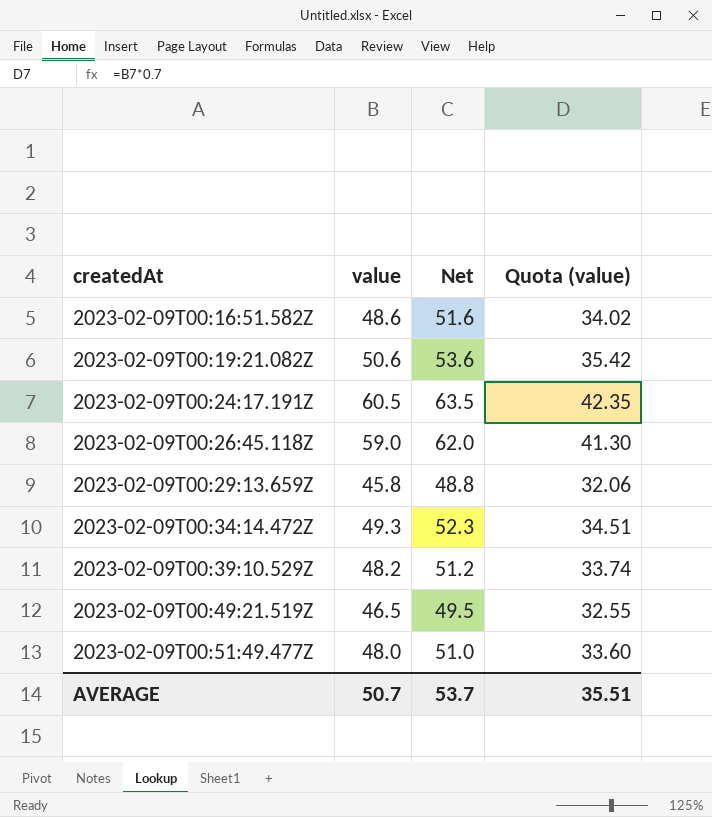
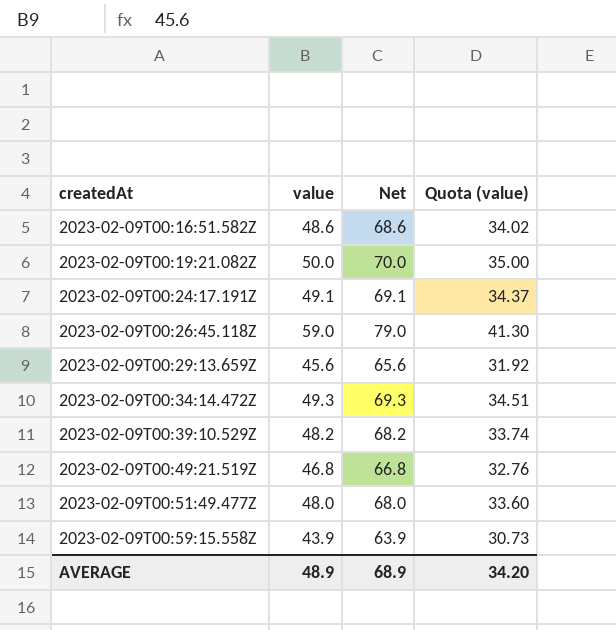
column Net | formula: [value] + 3 -> [value] + 20
2023-02-09T00:19:21.082Z | value: 50.6 -> 50.0
2023-02-09T00:19:21.082Z | Quota (value): 35.42 -> 35.00
2023-02-09T00:24:17.191Z | value: 60.5 -> 49.1
2023-02-09T00:24:17.191Z | Quota (value): 42.35 -> 34.37
2023-02-09T00:29:13.659Z | value: 45.8 -> 45.6
2023-02-09T00:29:13.659Z | Quota (value): 32.06 -> 31.92
2023-02-09T00:49:21.519Z | value: 46.5 -> 46.8
2023-02-09T00:49:21.519Z | Quota (value): 32.55 -> 32.76
row 2023-02-09T00:59:15.558Z: none -> 43.9 | 63.9 | 30.73
AVERAGE | value: 50.7 -> 48.9
AVERAGE | Net: 53.7 -> 68.9
AVERAGE | Quota (value): 35.51 -> 34.20

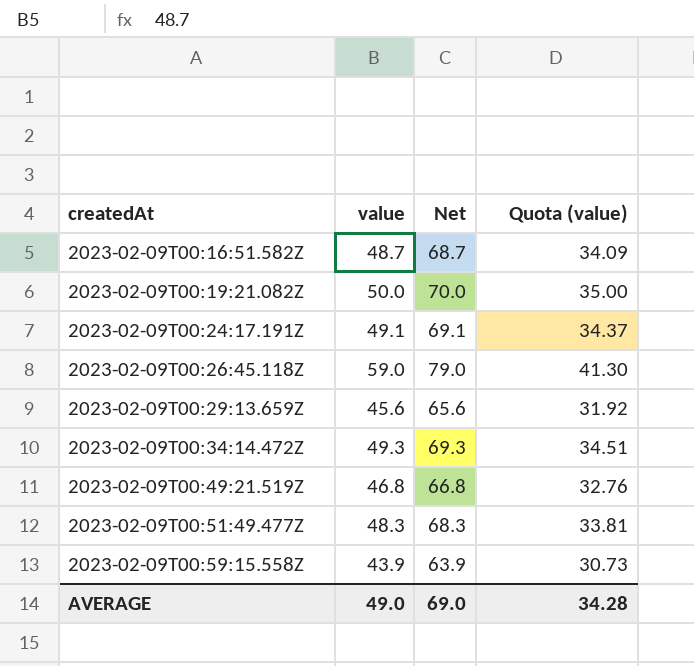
row 2023-02-09T00:39:10.529Z: 48.2 | 68.2 | 33.74 -> none
2023-02-09T00:16:51.582Z | value: 48.6 -> 48.7
2023-02-09T00:16:51.582Z | Net: 68.6 -> 68.7
2023-02-09T00:16:51.582Z | Quota (value): 34.02 -> 34.09
2023-02-09T00:51:49.477Z | value: 48.0 -> 48.3
2023-02-09T00:51:49.477Z | Net: 68.0 -> 68.3
2023-02-09T00:51:49.477Z | Quota (value): 33.60 -> 33.81
AVERAGE | value: 48.9 -> 49.0
AVERAGE | Net: 68.9 -> 69.0
AVERAGE | Quota (value): 34.20 -> 34.28

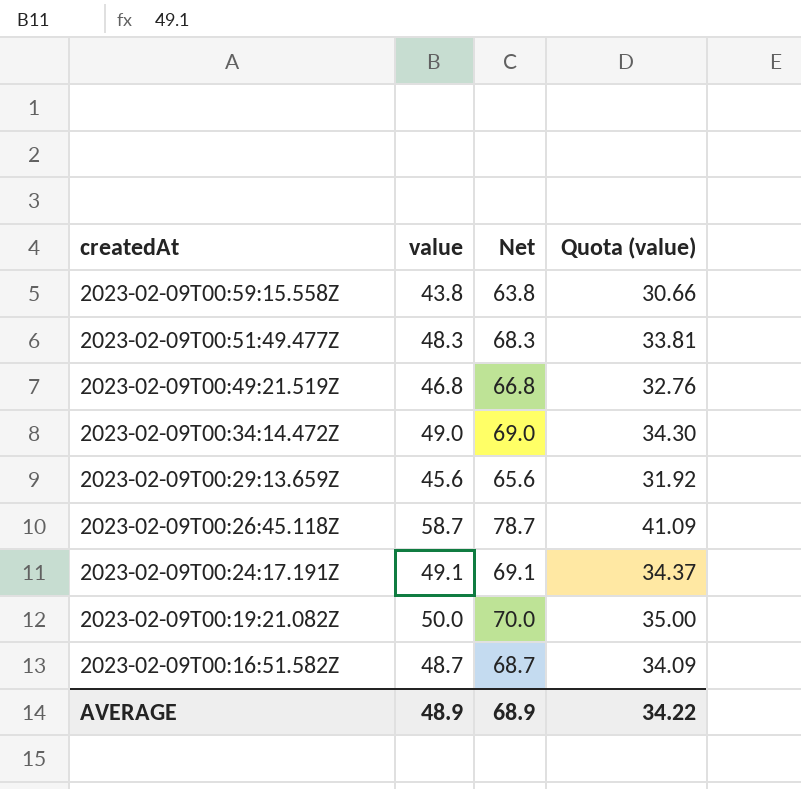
row order: createdAt ascending -> createdAt descending
2023-02-09T00:59:15.558Z | value: 43.9 -> 43.8
2023-02-09T00:59:15.558Z | Net: 63.9 -> 63.8
2023-02-09T00:59:15.558Z | Quota (value): 30.73 -> 30.66
2023-02-09T00:34:14.472Z | value: 49.3 -> 49.0
2023-02-09T00:34:14.472Z | Net: 69.3 -> 69.0
2023-02-09T00:34:14.472Z | Quota (value): 34.51 -> 34.30
2023-02-09T00:26:45.118Z | value: 59.0 -> 58.7
2023-02-09T00:26:45.118Z | Net: 79.0 -> 78.7
2023-02-09T00:26:45.118Z | Quota (value): 41.30 -> 41.09
AVERAGE | value: 49.0 -> 48.9
AVERAGE | Net: 69.0 -> 68.9
AVERAGE | Quota (value): 34.28 -> 34.22

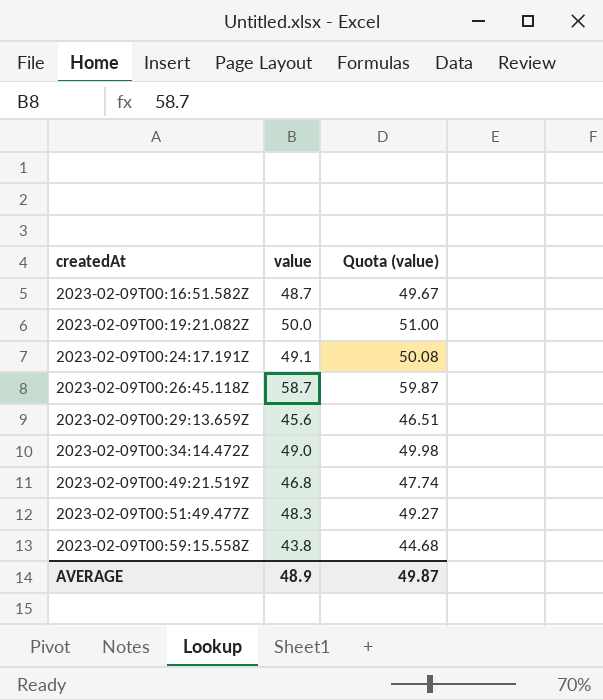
row order: createdAt descending -> createdAt ascending
column Net | formula: [value] + 20 -> none
column Quota (value) | formula: [value] * 0.7 -> [value] * 1.02
AVERAGE | Quota (value): 34.22 -> 49.87

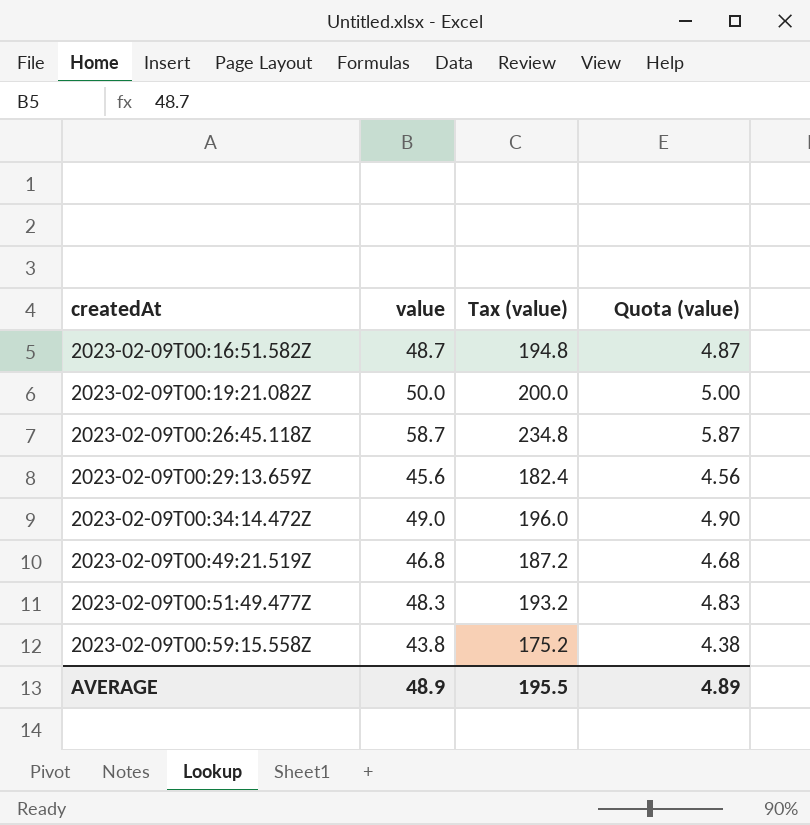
column Tax (value) | formula: none -> [value] * 4
column Quota (value) | formula: [value] * 1.02 -> [value] * 0.1
row 2023-02-09T00:24:17.191Z: 49.1 | 50.08 -> none
AVERAGE | Quota (value): 49.87 -> 4.89

